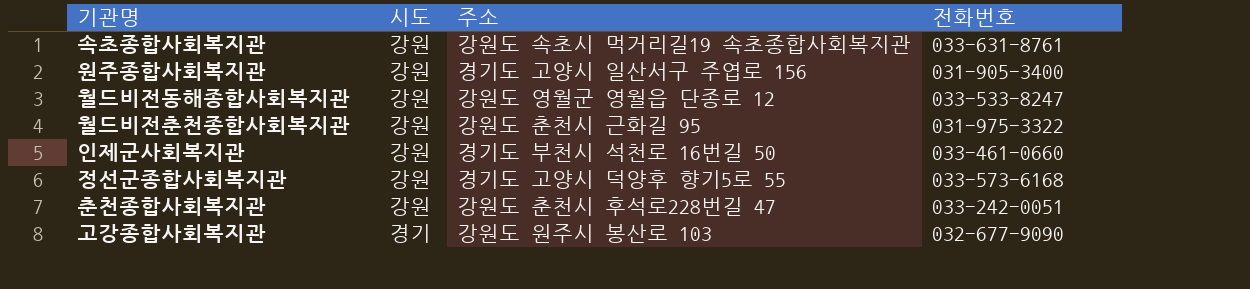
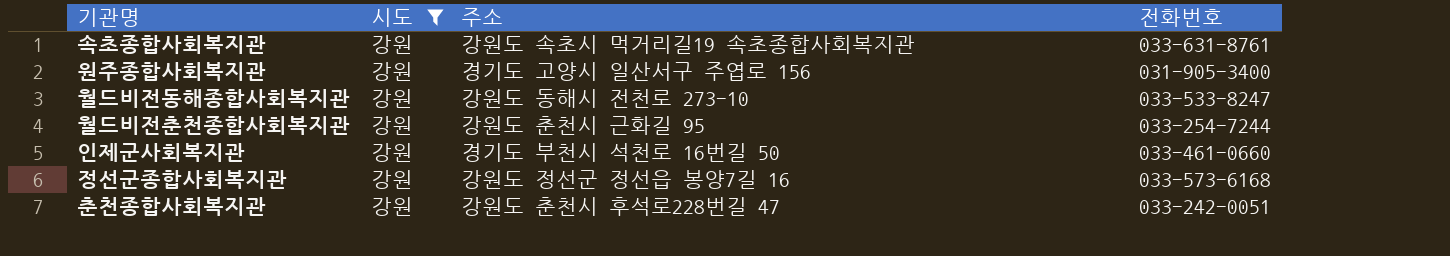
filter: none -> 시도 = 강원
월드비전동해종합사회복지관 | 주소: 강원도 영월군 영월읍 단종로 12 -> 강원도 동해시 전천로 273-10
월드비전춘천종합사회복지관 | 전화번호: 031-975-3322 -> 033-254-7244
정선군종합사회복지관 | 주소: 경기도 고양시 덕양후 향기5로 55 -> 강원도 정선군 정선읍 봉양7길 16

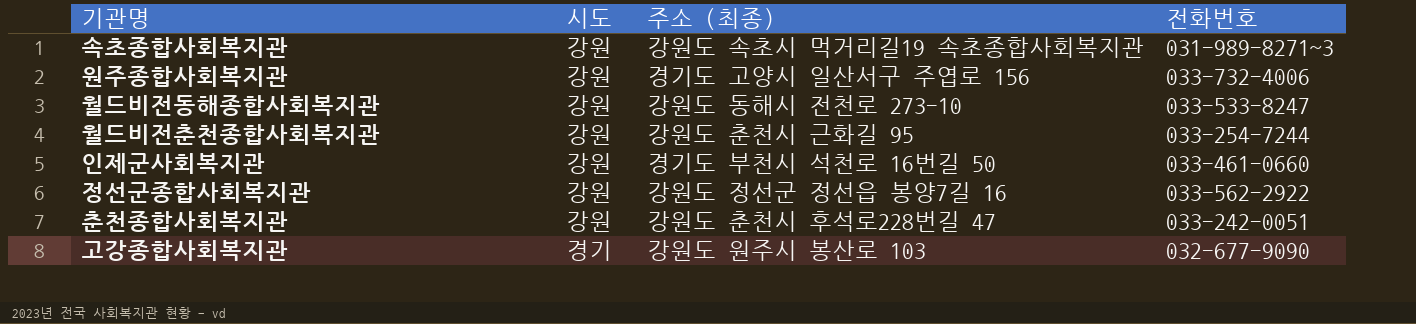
filter: 시도 = 강원 -> none
column name: 주소 -> 주소 (최종)
속초종합사회복지관 | 전화번호: 033-631-8761 -> 031-989-8271~3
원주종합사회복지관 | 전화번호: 031-905-3400 -> 033-732-4006
정선군종합사회복지관 | 전화번호: 033-573-6168 -> 033-562-2922

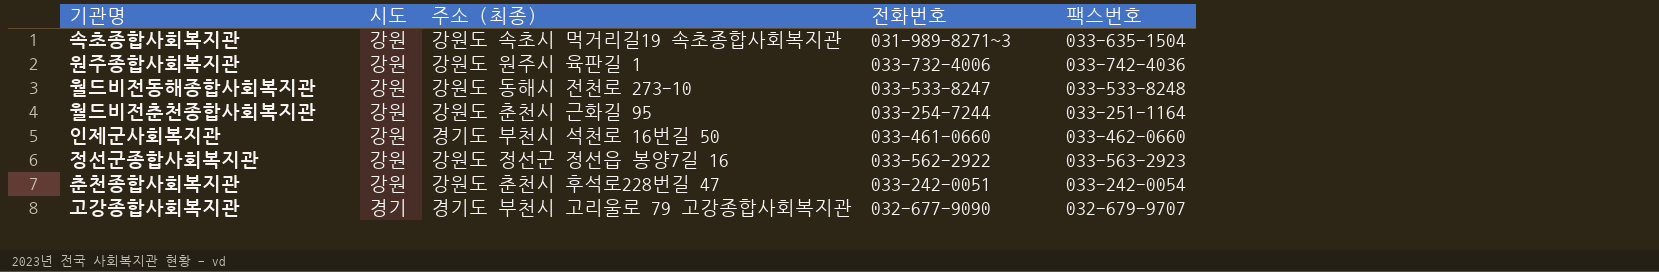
column 팩스번호 | position: none -> 5
원주종합사회복지관 | 주소 (최종): 경기도 고양시 일산서구 주엽로 156 -> 강원도 원주시 육판길 1
고강종합사회복지관 | 주소 (최종): 강원도 원주시 봉산로 103 -> 경기도 부천시 고리울로 79 고강종합사회복지관

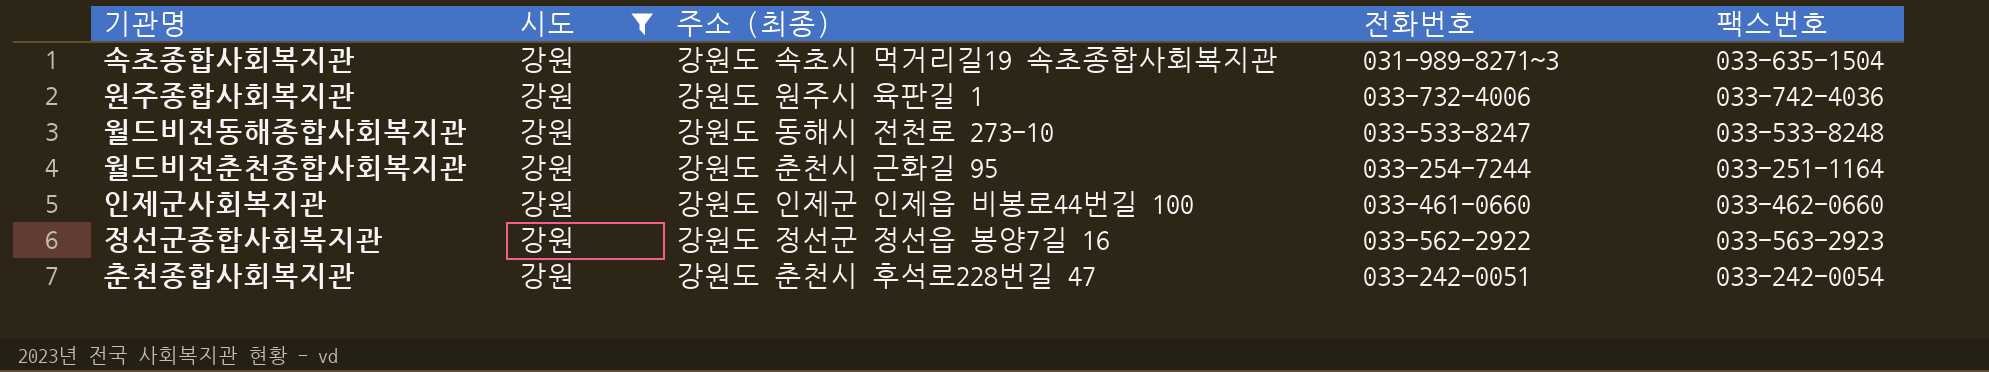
filter: none -> 시도 = 강원
인제군사회복지관 | 주소 (최종): 경기도 부천시 석천로 16번길 50 -> 강원도 인제군 인제읍 비봉로44번길 100

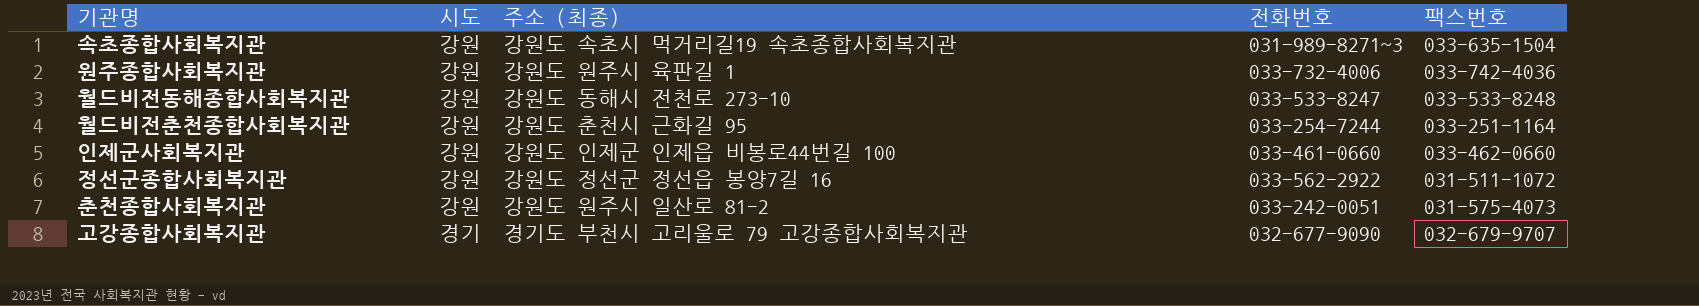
filter: 시도 = 강원 -> none
정선군종합사회복지관 | 팩스번호: 033-563-2923 -> 031-511-1072
춘천종합사회복지관 | 주소 (최종): 강원도 춘천시 후석로228번길 47 -> 강원도 원주시 일산로 81-2
춘천종합사회복지관 | 팩스번호: 033-242-0054 -> 031-575-4073

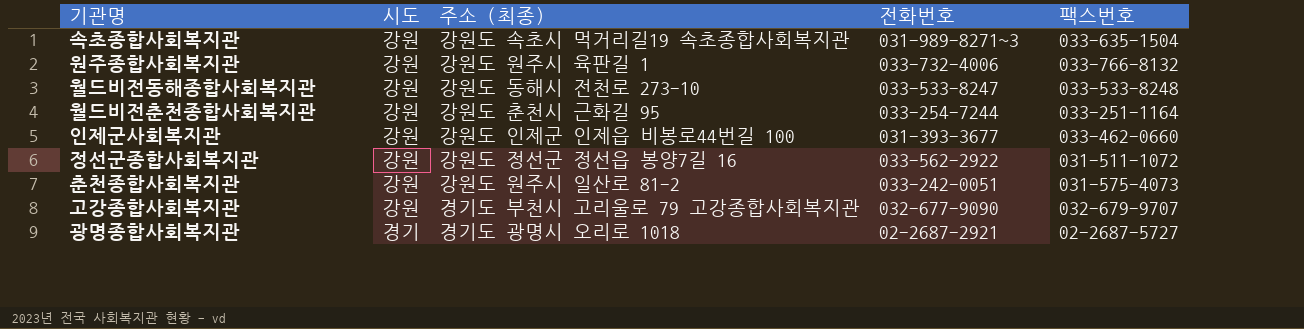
원주종합사회복지관 | 팩스번호: 033-742-4036 -> 033-766-8132
인제군사회복지관 | 전화번호: 033-461-0660 -> 031-393-3677
고강종합사회복지관 | 시도: 경기 -> 강원
row 광명종합사회복지관: none -> 경기 | 경기도 광명시 오리로 1018 | 02-2687-2921 | 02-2687-5727

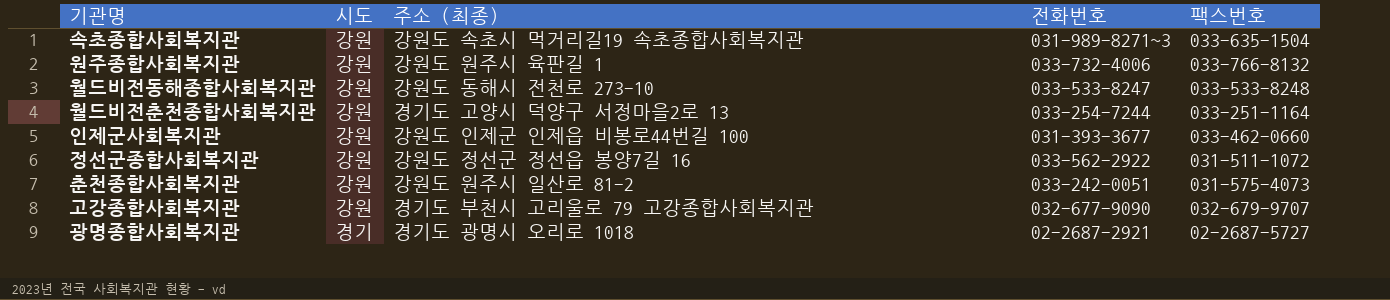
월드비전춘천종합사회복지관 | 주소 (최종): 강원도 춘천시 근화길 95 -> 경기도 고양시 덕양구 서정마을2로 13

